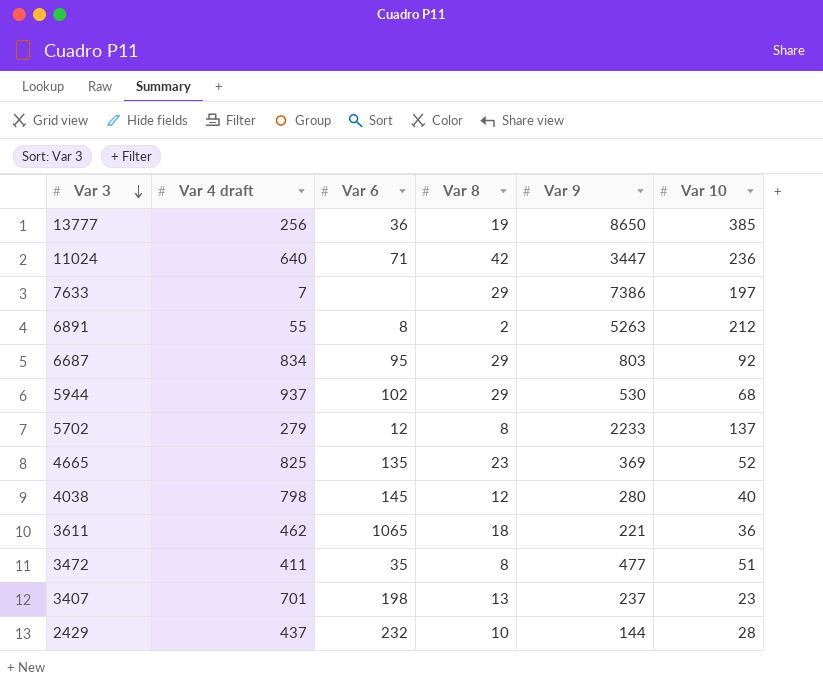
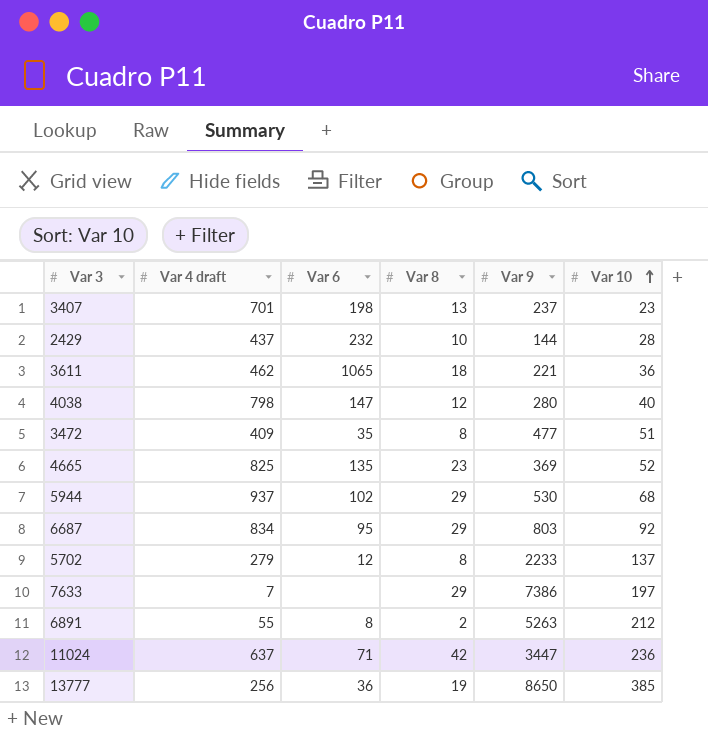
row order: Var 3 descending -> Var 10 ascending
4038 | Var 6: 145 -> 147
3472 | Var 4 draft: 411 -> 409
11024 | Var 4 draft: 640 -> 637

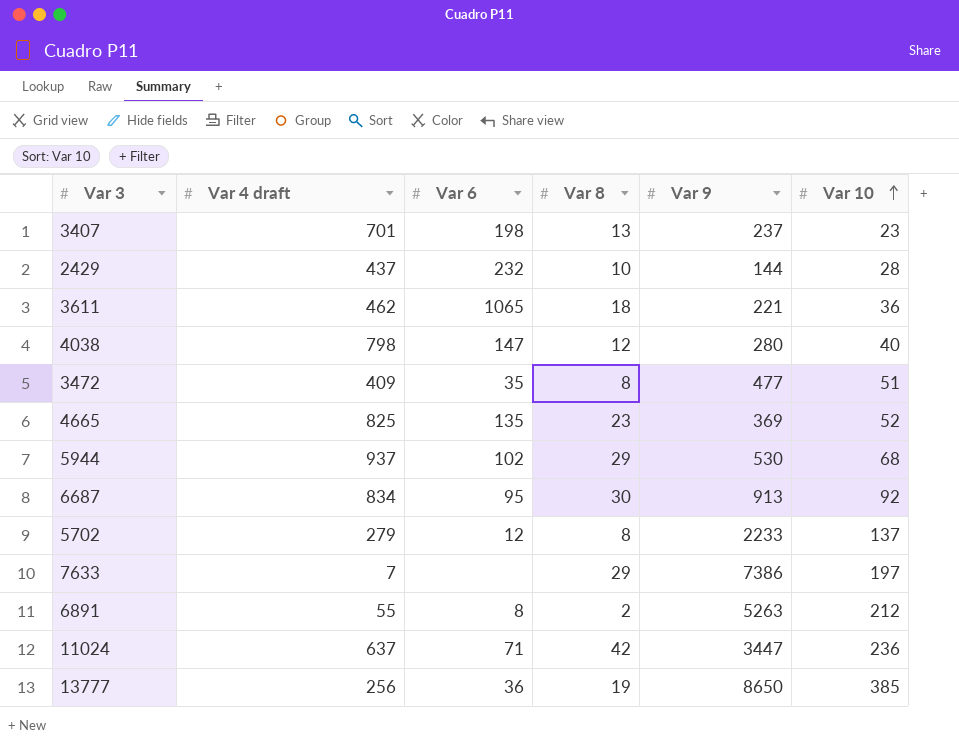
6687 | Var 8: 29 -> 30
6687 | Var 9: 803 -> 913

